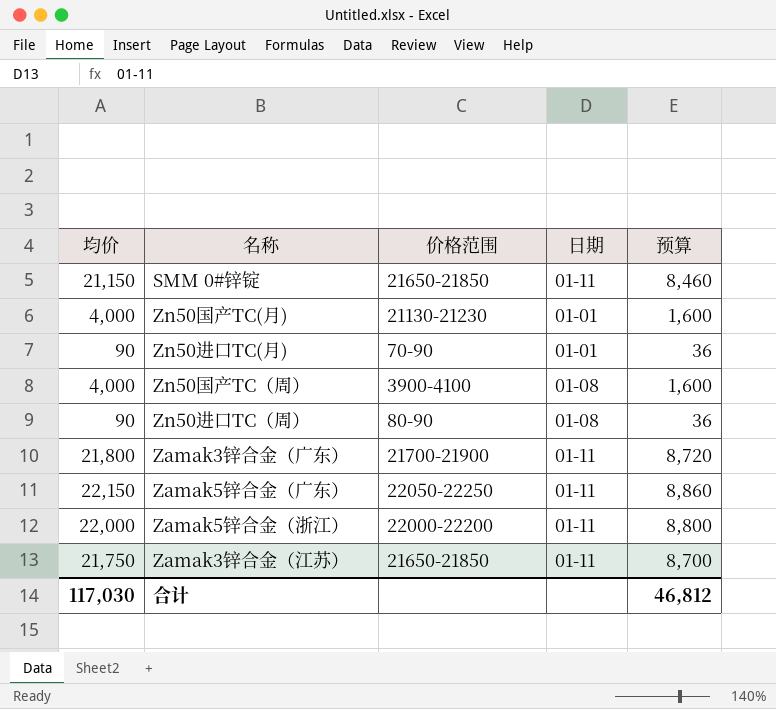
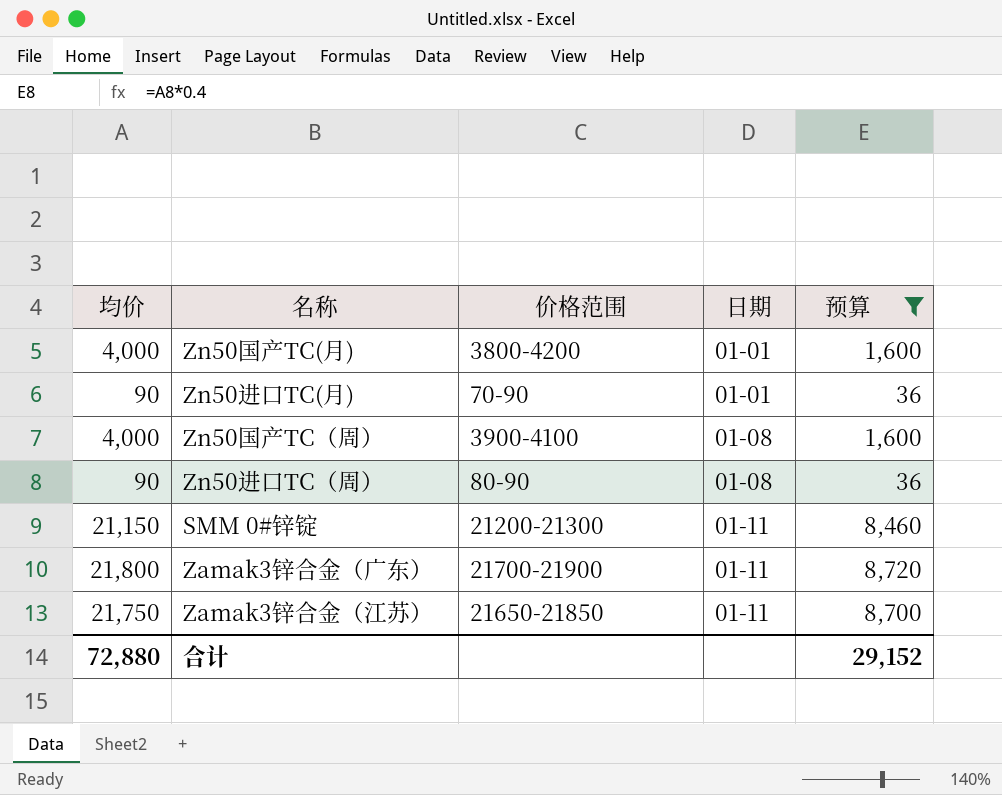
filter: none -> 预算 <= 8,720
row order: none -> 日期 ascending
Zn50国产TC(月) | 价格范围: 21130-21230 -> 3800-4200
SMM 0#锌锭 | 价格范围: 21650-21850 -> 21200-21300
合计 | 均价: 117,030 -> 72,880
合计 | 预算: 46,812 -> 29,152

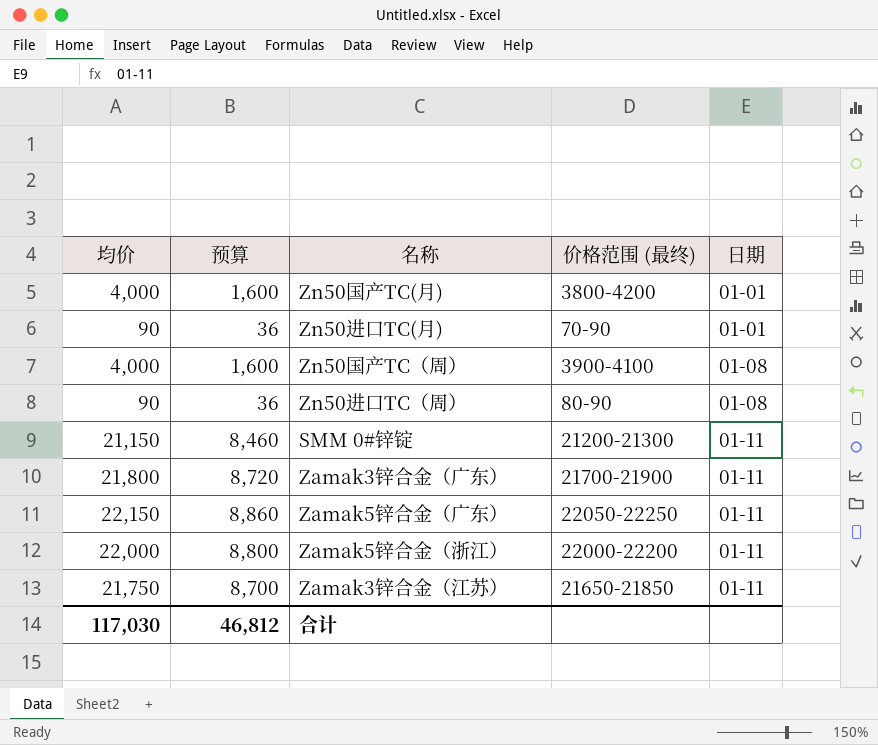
filter: 预算 <= 8,720 -> none
column 预算 | position: 5 -> 2
column name: 价格范围 -> 价格范围 (最终)
合计 | 均价: 72,880 -> 117,030
合计 | 预算: 29,152 -> 46,812

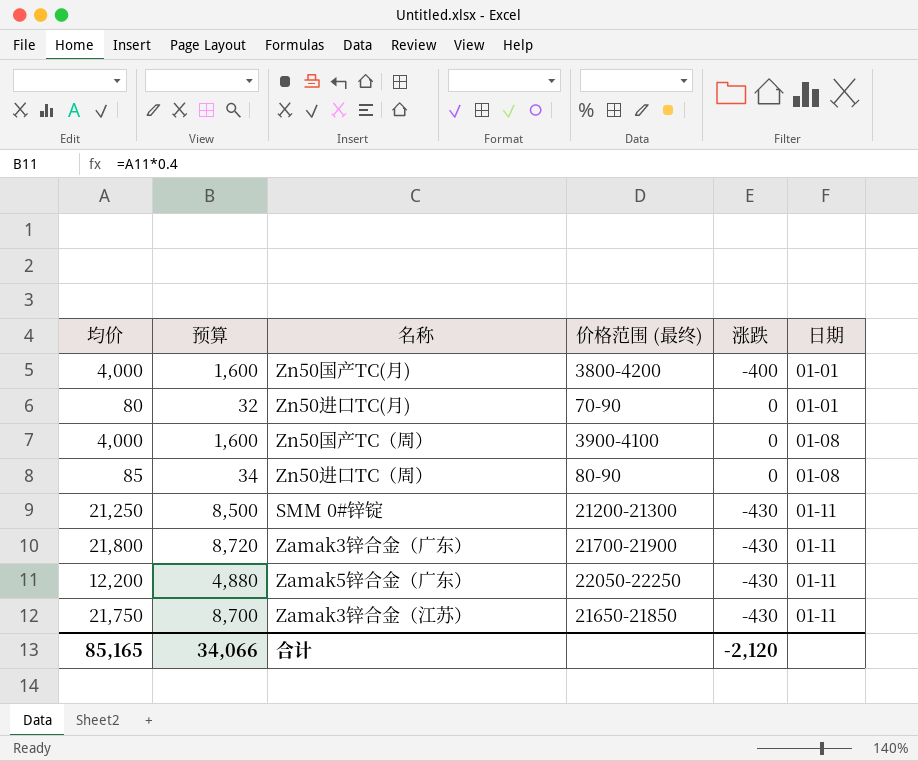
column 涨跌 | position: none -> 5
row Zamak5锌合金（浙江）: 22,000 | 8,800 | 22000-22200 | 01-11 -> none
Zn50进口TC(月) | 均价: 90 -> 80
Zn50进口TC(月) | 预算: 36 -> 32
Zn50进口TC（周） | 均价: 90 -> 85
Zn50进口TC（周） | 预算: 36 -> 34
SMM 0#锌锭 | 均价: 21,150 -> 21,250
SMM 0#锌锭 | 预算: 8,460 -> 8,500
Zamak5锌合金（广东） | 均价: 22,150 -> 12,200
Zamak5锌合金（广东） | 预算: 8,860 -> 4,880
合计 | 均价: 117,030 -> 85,165
合计 | 预算: 46,812 -> 34,066

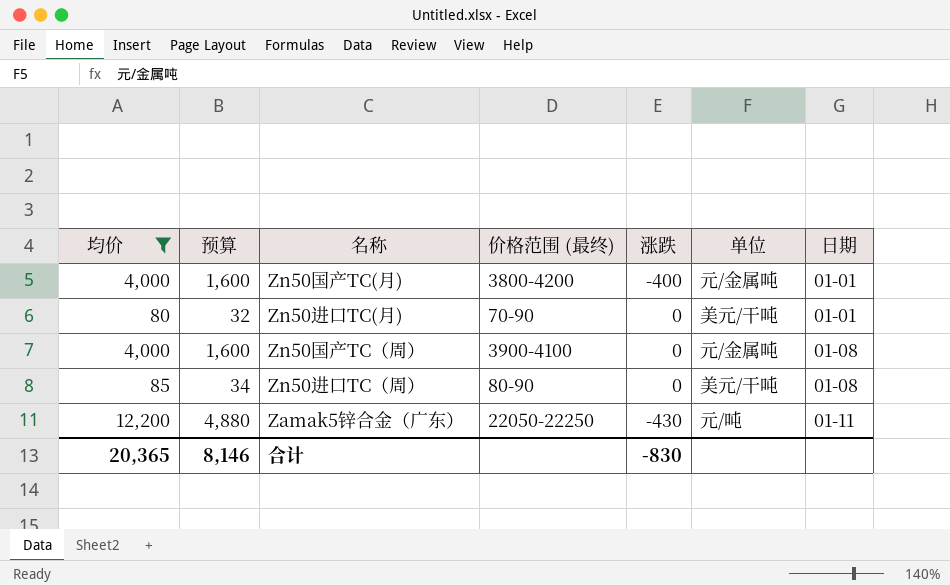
filter: none -> 均价 <= 12,200
column 单位 | position: none -> 6
合计 | 均价: 85,165 -> 20,365
合计 | 预算: 34,066 -> 8,146
合计 | 涨跌: -2,120 -> -830

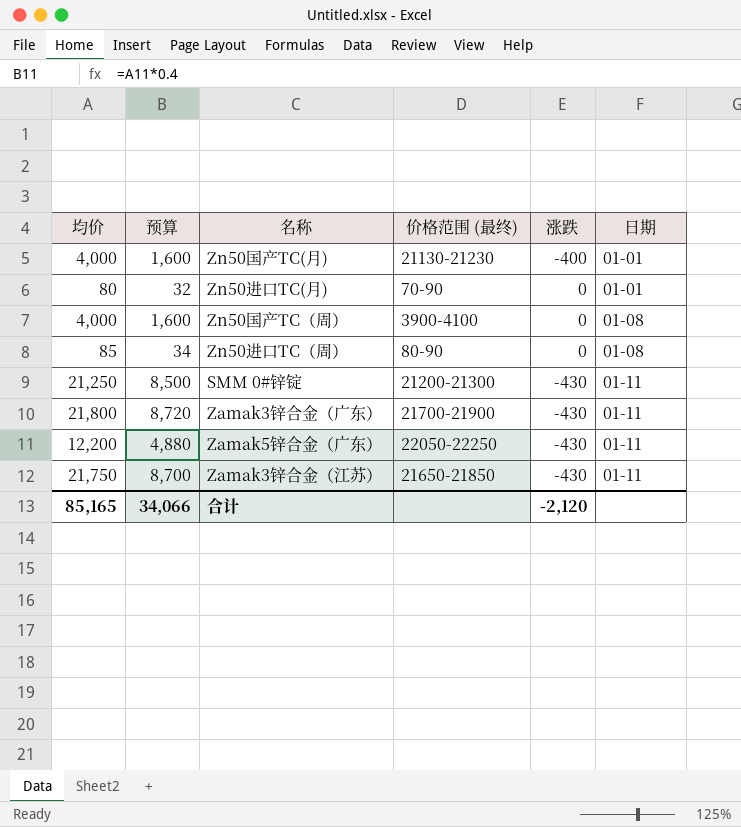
filter: 均价 <= 12,200 -> none
column 单位 | position: 6 -> none
Zn50国产TC(月) | 价格范围 (最终): 3800-4200 -> 21130-21230
合计 | 均价: 20,365 -> 85,165
合计 | 预算: 8,146 -> 34,066
合计 | 涨跌: -830 -> -2,120

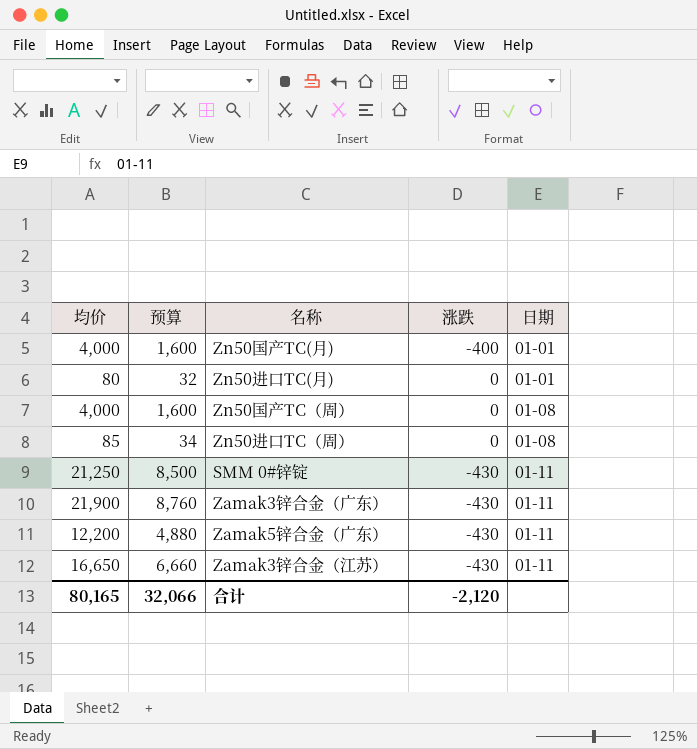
column 价格范围 (最终) | position: 4 -> none
Zamak3锌合金（广东） | 均价: 21,800 -> 21,900
Zamak3锌合金（广东） | 预算: 8,720 -> 8,760
Zamak3锌合金（江苏） | 均价: 21,750 -> 16,650
Zamak3锌合金（江苏） | 预算: 8,700 -> 6,660
合计 | 均价: 85,165 -> 80,165
合计 | 预算: 34,066 -> 32,066

